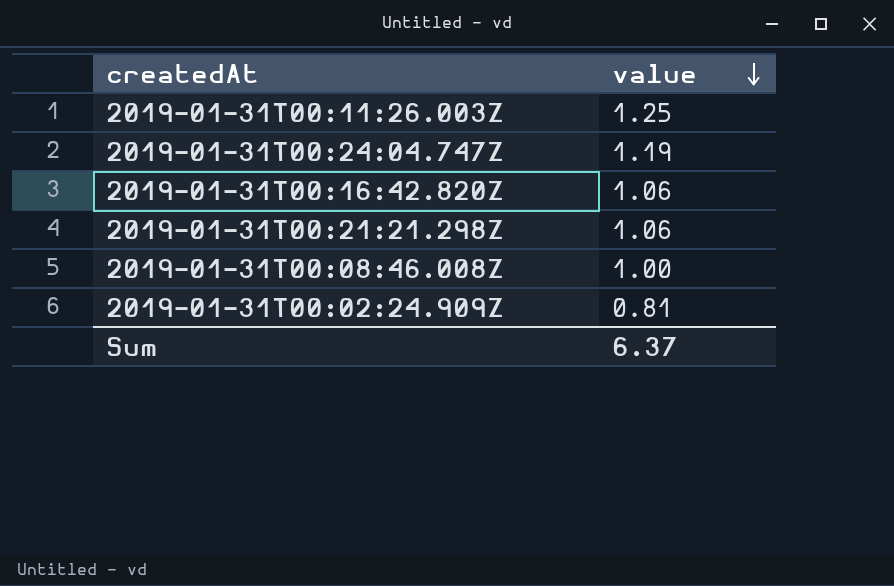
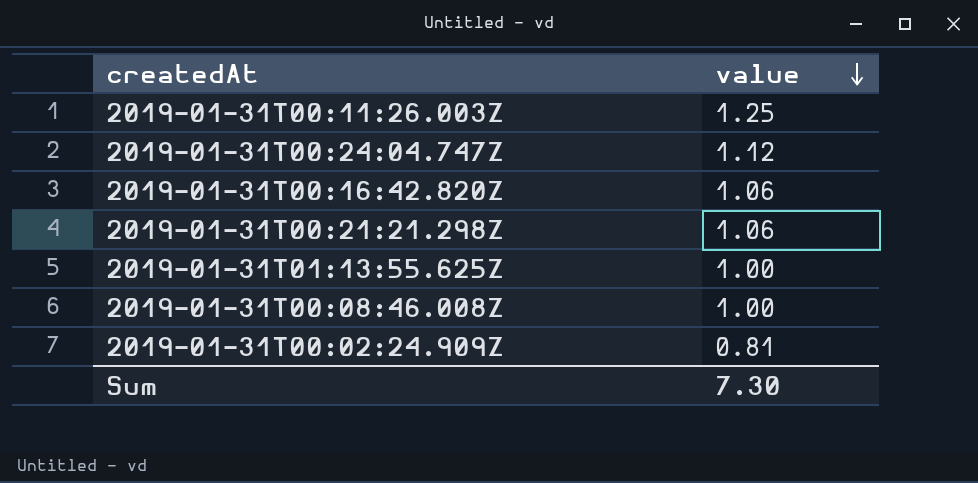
2019-01-31T00:24:04.747Z | value: 1.19 -> 1.12
row 2019-01-31T01:13:55.625Z: none -> 1.00
Sum | value: 6.37 -> 7.30

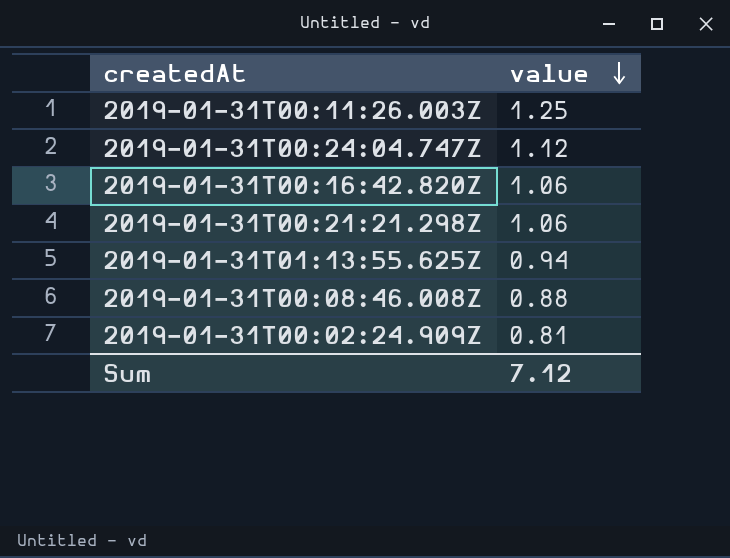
2019-01-31T01:13:55.625Z | value: 1.00 -> 0.94
2019-01-31T00:08:46.008Z | value: 1.00 -> 0.88
Sum | value: 7.30 -> 7.12

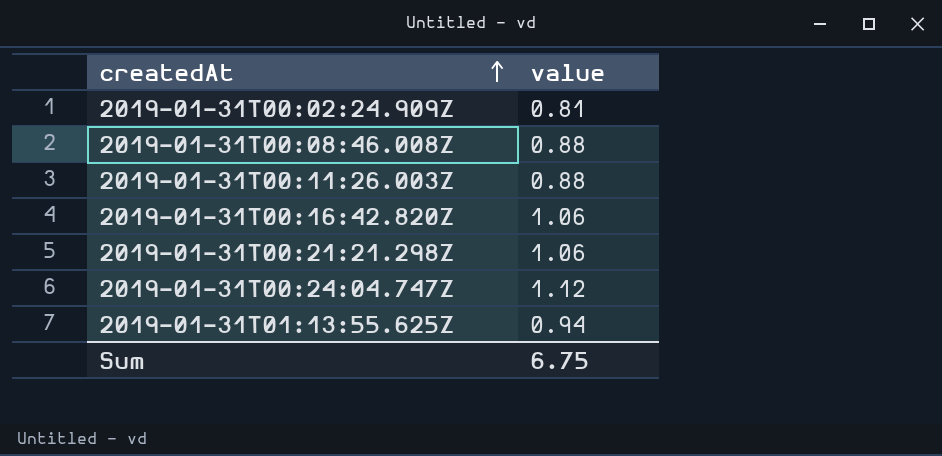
row order: value descending -> createdAt ascending
2019-01-31T00:11:26.003Z | value: 1.25 -> 0.88
Sum | value: 7.12 -> 6.75

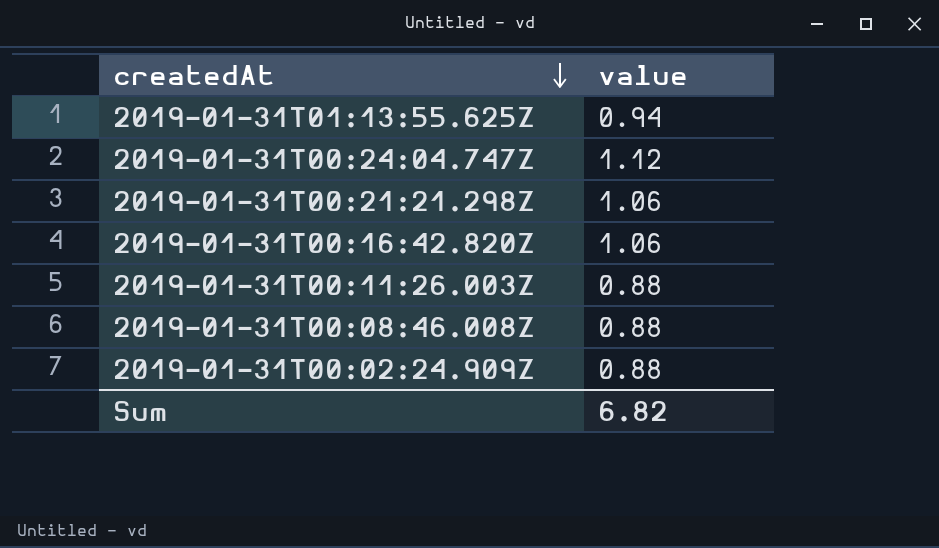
row order: createdAt ascending -> createdAt descending
2019-01-31T00:02:24.909Z | value: 0.81 -> 0.88
Sum | value: 6.75 -> 6.82

